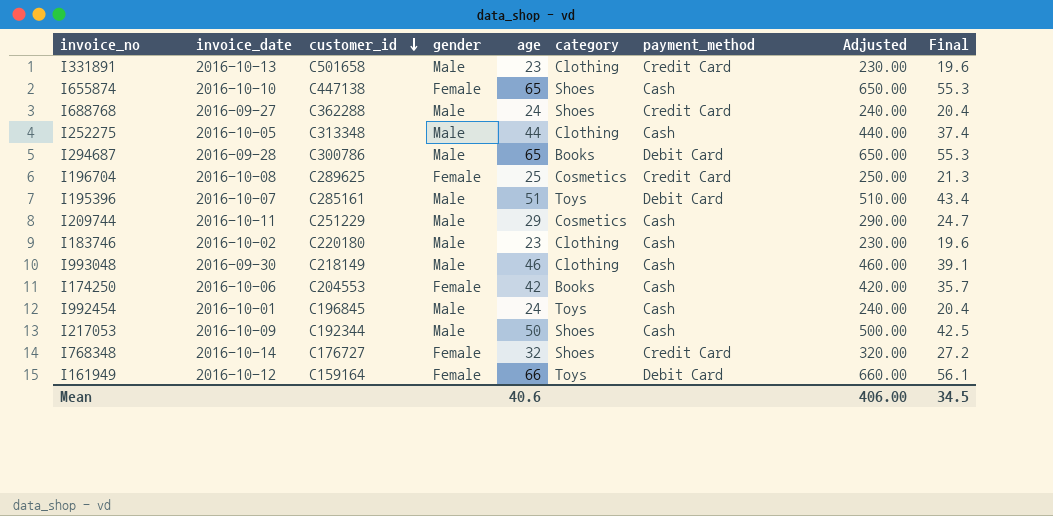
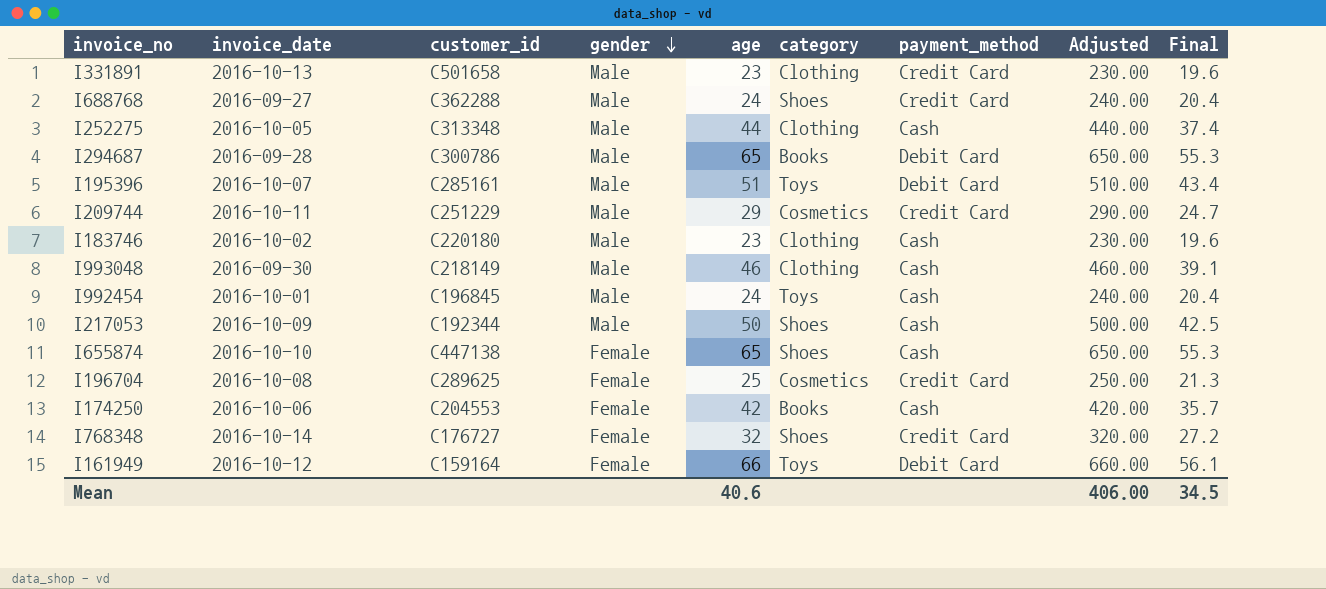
row order: customer_id descending -> gender descending
I209744 | payment_method: Cash -> Credit Card

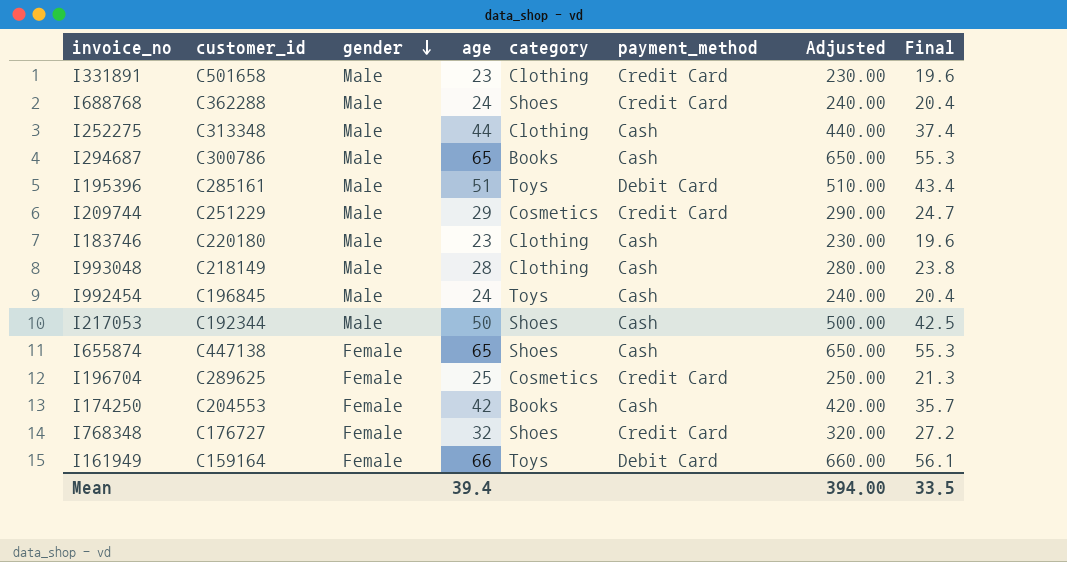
column invoice_date | position: 2 -> none
I294687 | payment_method: Debit Card -> Cash
I993048 | age: 46 -> 28
I993048 | Adjusted: 460.00 -> 280.00
I993048 | Final: 39.1 -> 23.8
Mean | age: 40.6 -> 39.4
Mean | Adjusted: 406.00 -> 394.00
Mean | Final: 34.5 -> 33.5

